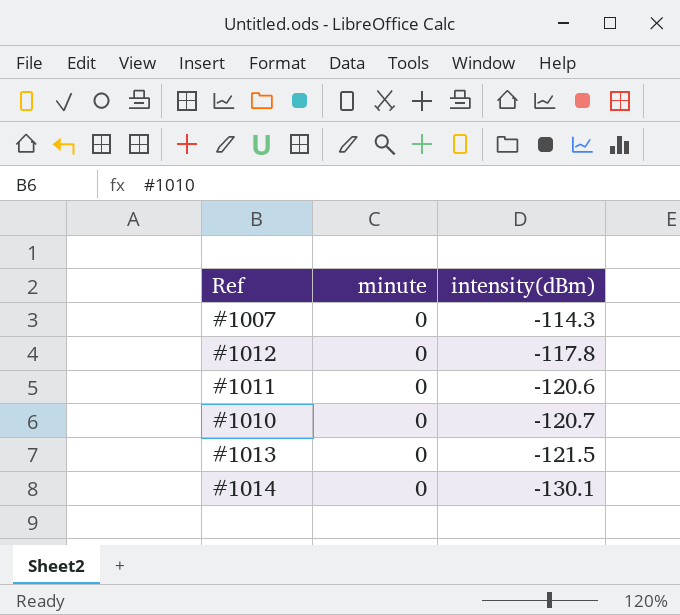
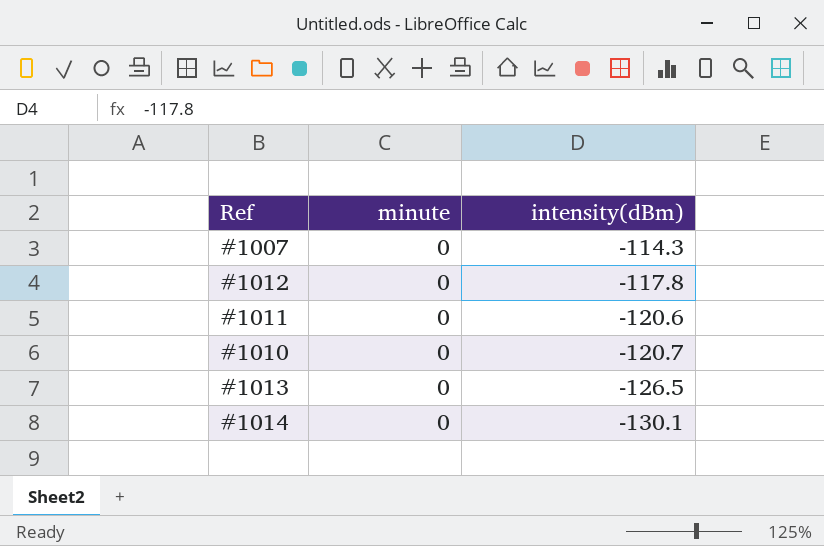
#1013 | intensity(dBm): -121.5 -> -126.5

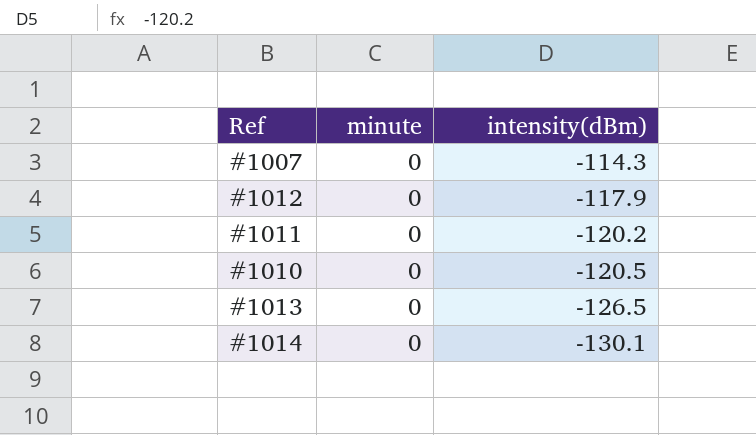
#1012 | intensity(dBm): -117.8 -> -117.9
#1011 | intensity(dBm): -120.6 -> -120.2
#1010 | intensity(dBm): -120.7 -> -120.5

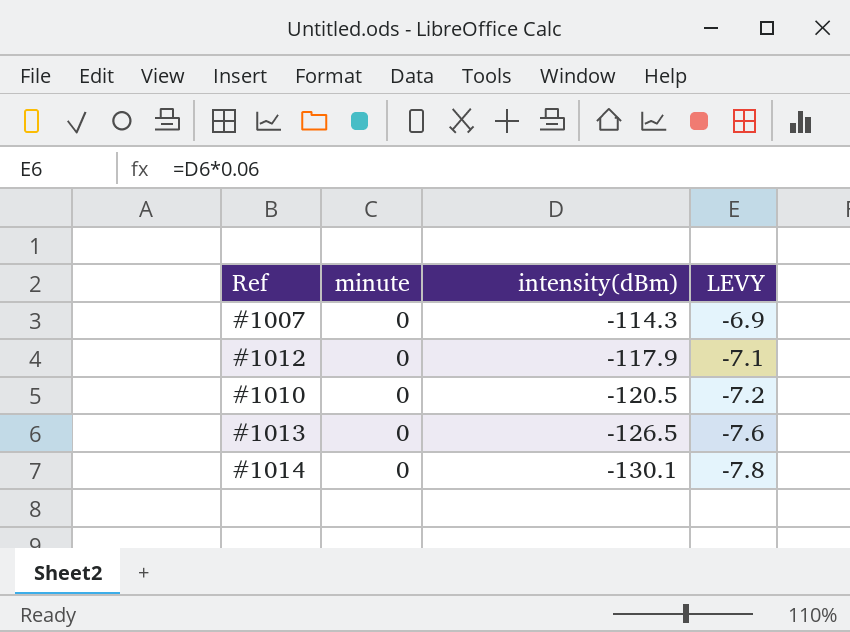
column LEVY | formula: none -> [intensity(dBm)] * 0.06
row #1011: 0 | -120.2 -> none

